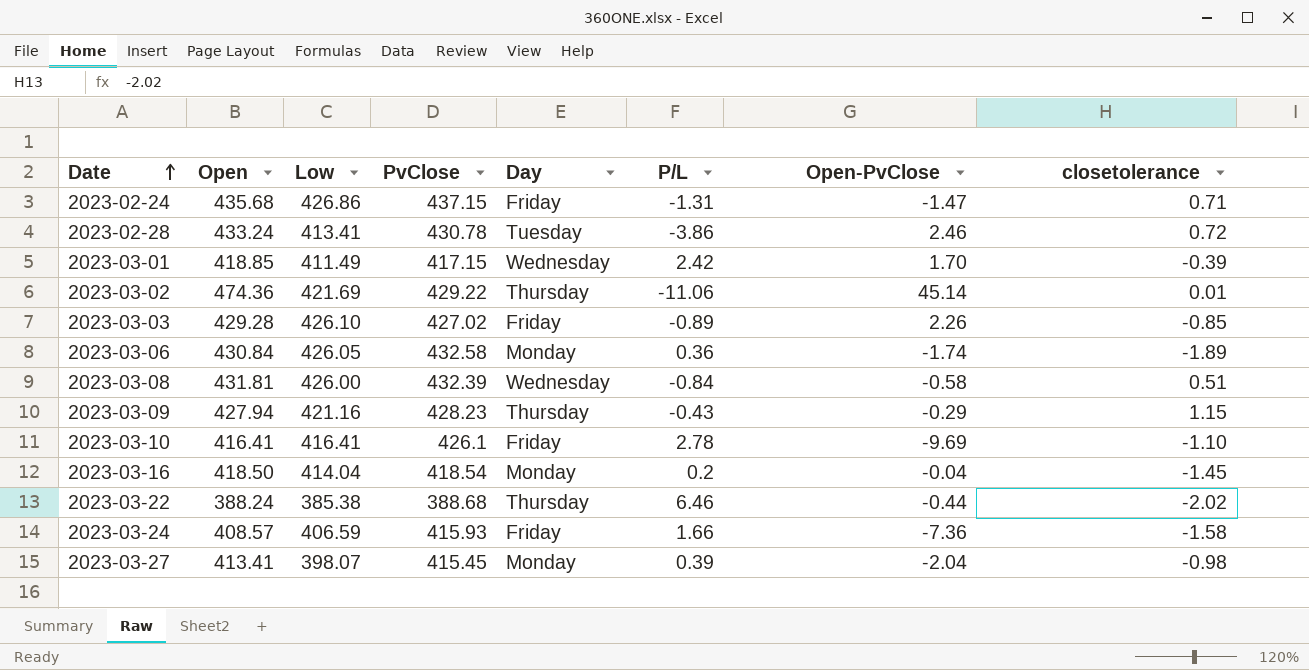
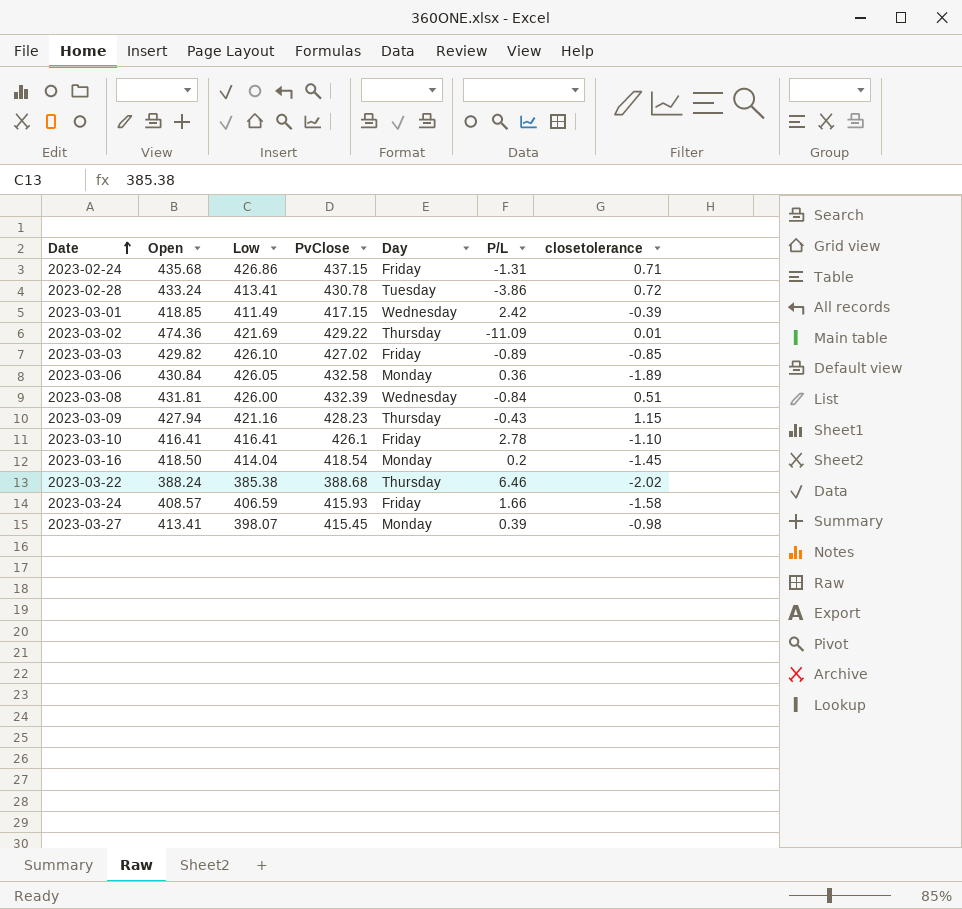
column Open-PvClose | formula: [Open] - [PvClose] -> none
2023-03-02 | P/L: -11.06 -> -11.09
2023-03-03 | Open: 429.28 -> 429.82

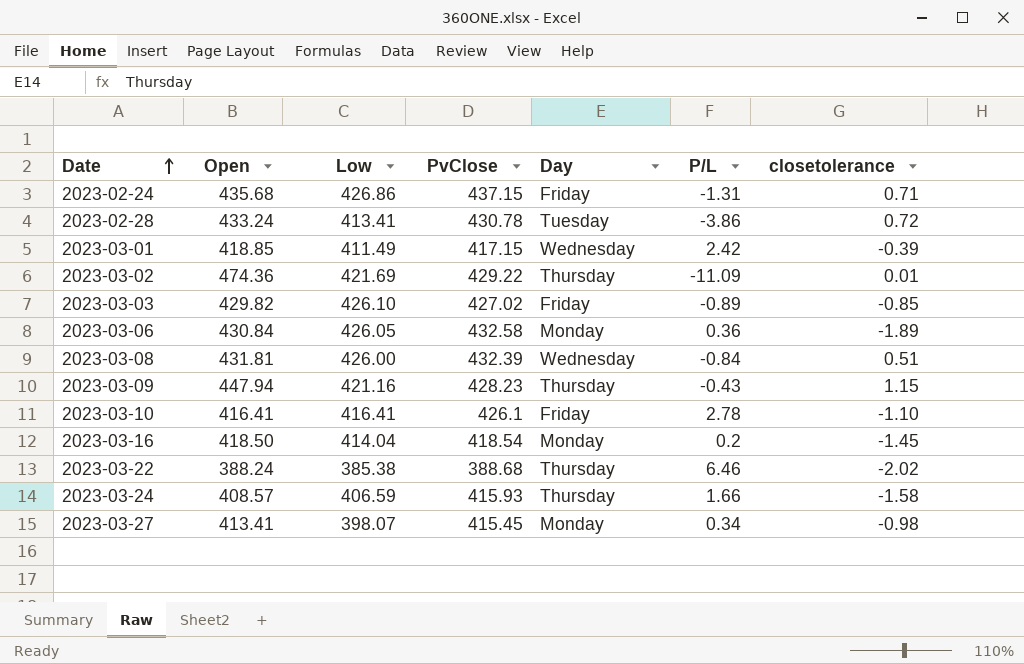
2023-03-09 | Open: 427.94 -> 447.94
2023-03-24 | Day: Friday -> Thursday
2023-03-27 | P/L: 0.39 -> 0.34

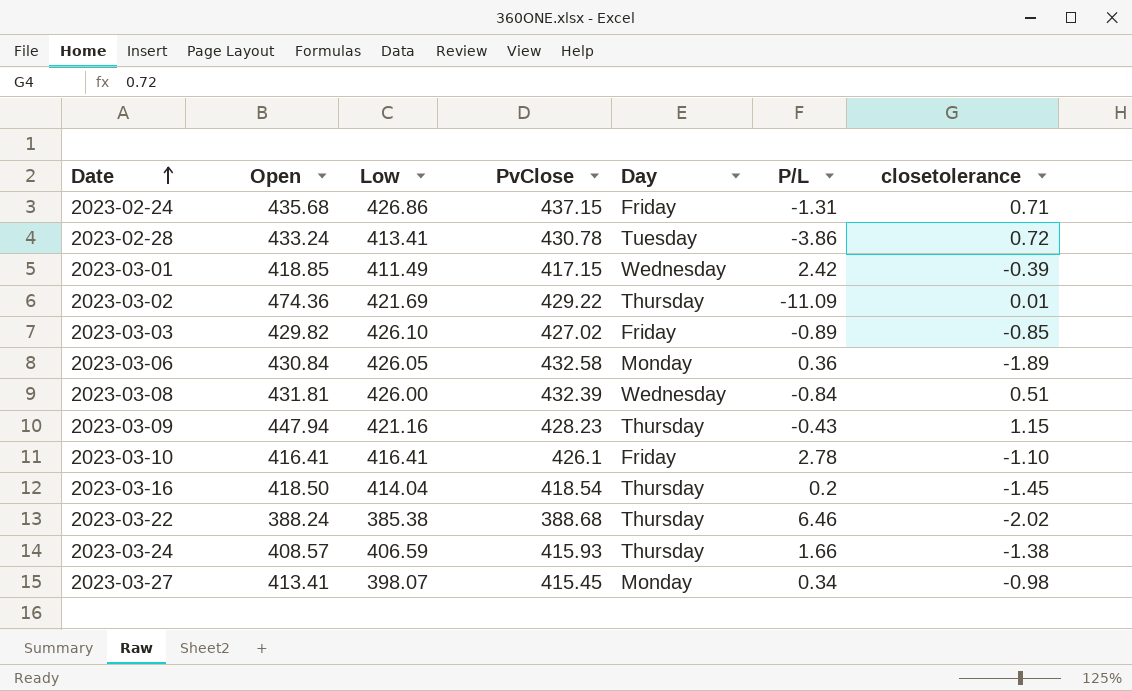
2023-03-16 | Day: Monday -> Thursday
2023-03-24 | closetolerance: -1.58 -> -1.38

